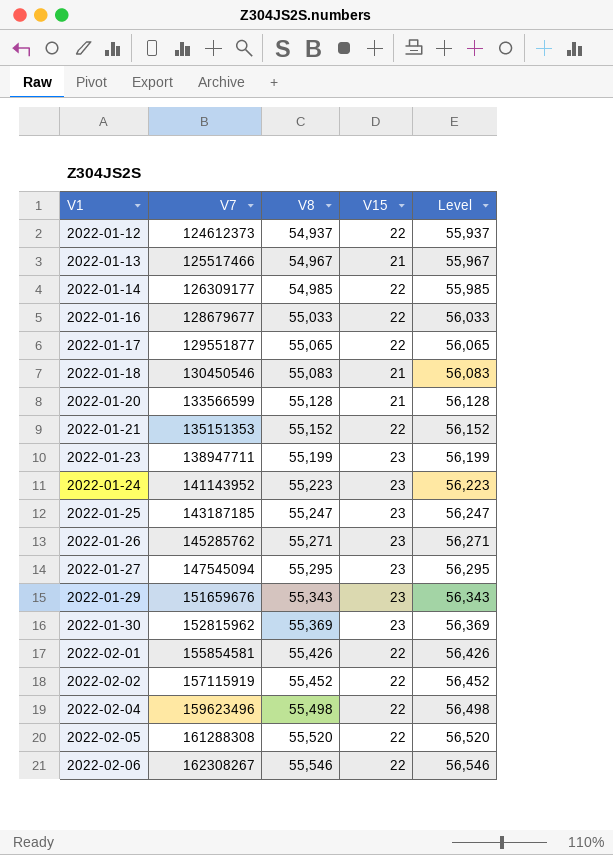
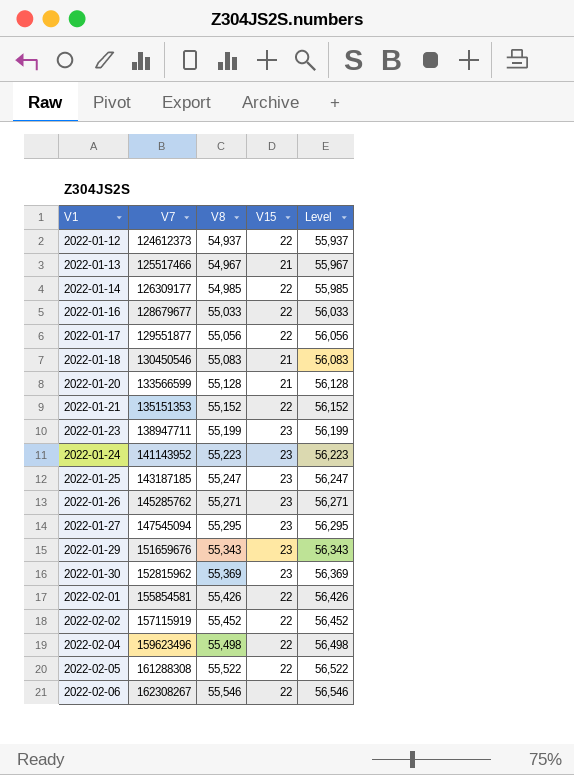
2022-01-17 | V8: 55,065 -> 55,056
2022-01-17 | Level: 56,065 -> 56,056
2022-02-05 | V8: 55,520 -> 55,522
2022-02-05 | Level: 56,520 -> 56,522

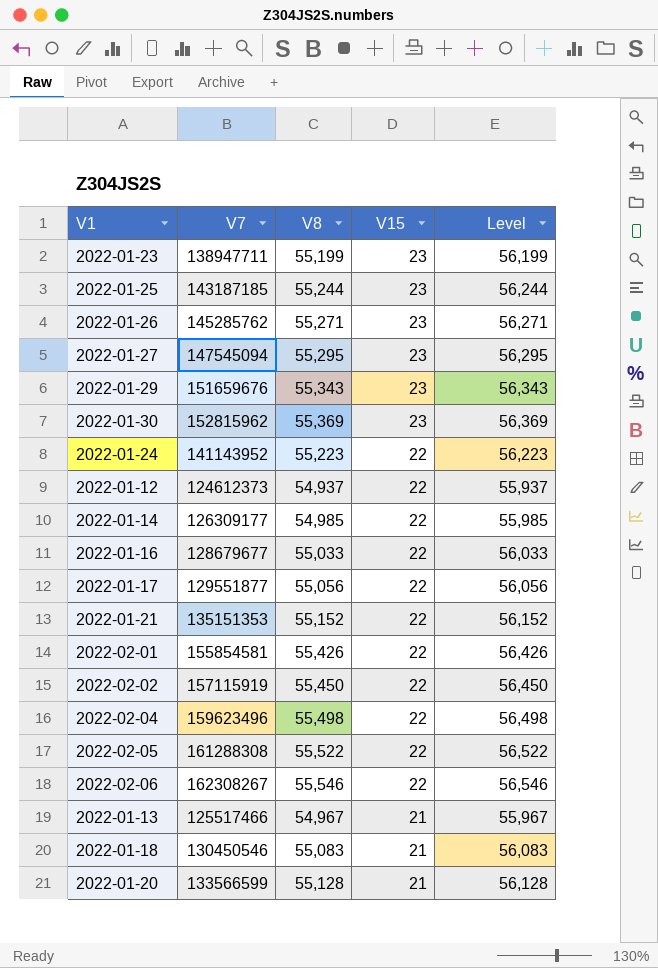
row order: V1 ascending -> V15 descending
2022-01-25 | V8: 55,247 -> 55,244
2022-01-25 | Level: 56,247 -> 56,244
2022-01-24 | V15: 23 -> 22
2022-02-02 | V8: 55,452 -> 55,450
2022-02-02 | Level: 56,452 -> 56,450

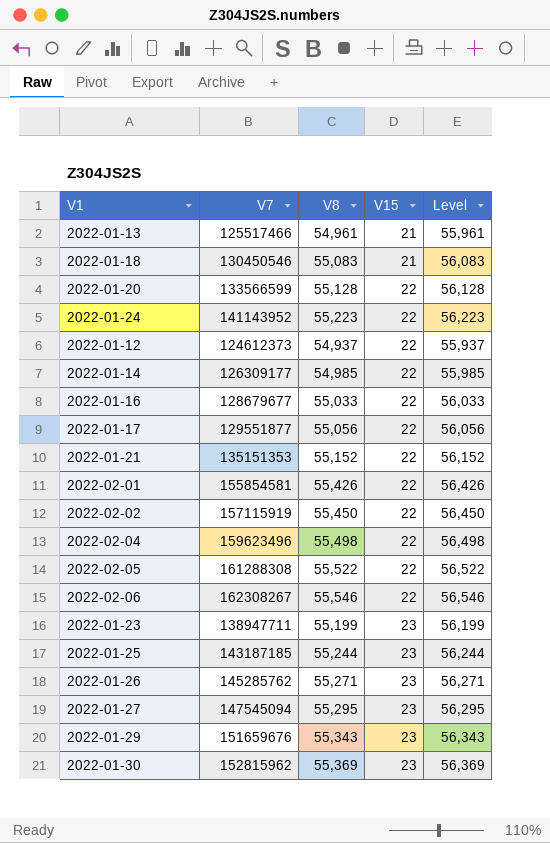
row order: V15 descending -> V15 ascending
2022-01-13 | V8: 54,967 -> 54,961
2022-01-13 | Level: 55,967 -> 55,961
2022-01-20 | V15: 21 -> 22

